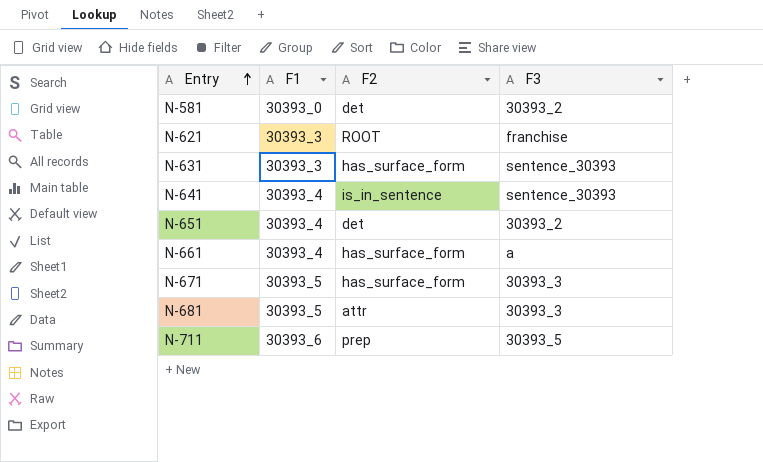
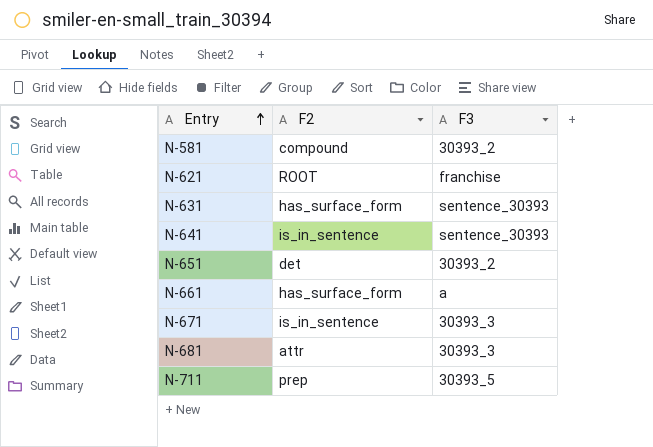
column F1 | position: 2 -> none
N-581 | F2: det -> compound
N-671 | F2: has_surface_form -> is_in_sentence

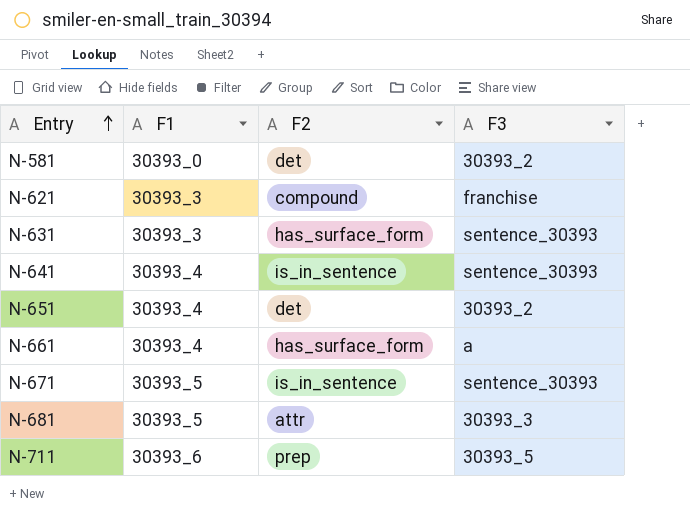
column F1 | position: none -> 2
N-581 | F2: compound -> det
N-621 | F2: ROOT -> compound
N-671 | F3: 30393_3 -> sentence_30393

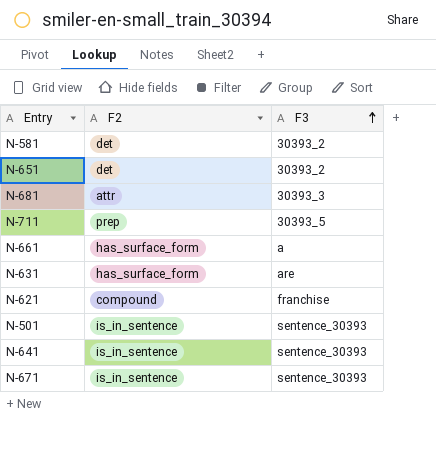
row order: Entry ascending -> F3 ascending
column F1 | position: 2 -> none
N-631 | F3: sentence_30393 -> are
row N-501: none -> is_in_sentence | sentence_30393

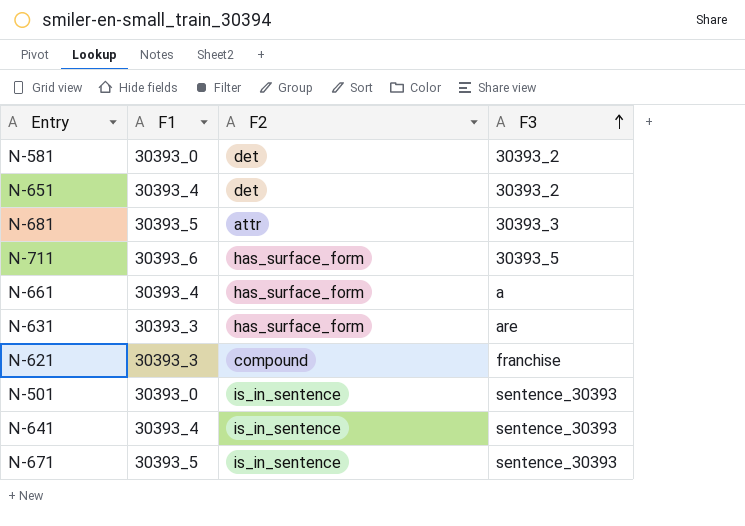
column F1 | position: none -> 2
N-711 | F2: prep -> has_surface_form

